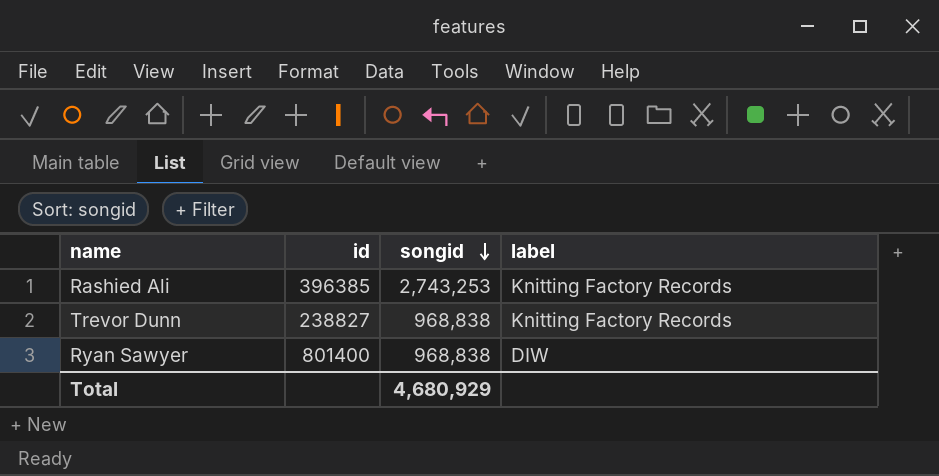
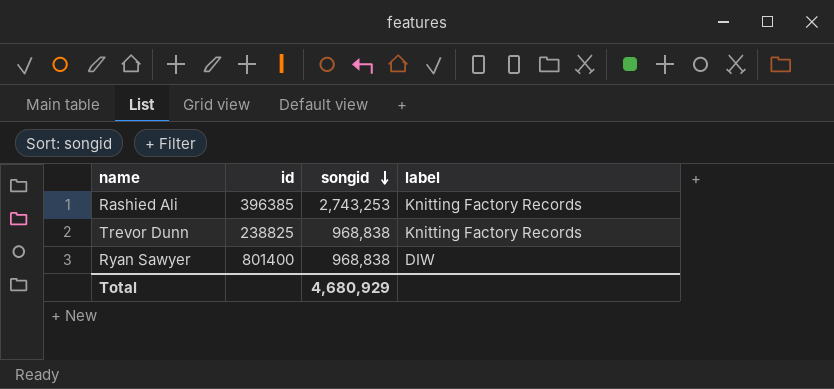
Trevor Dunn | id: 238827 -> 238825

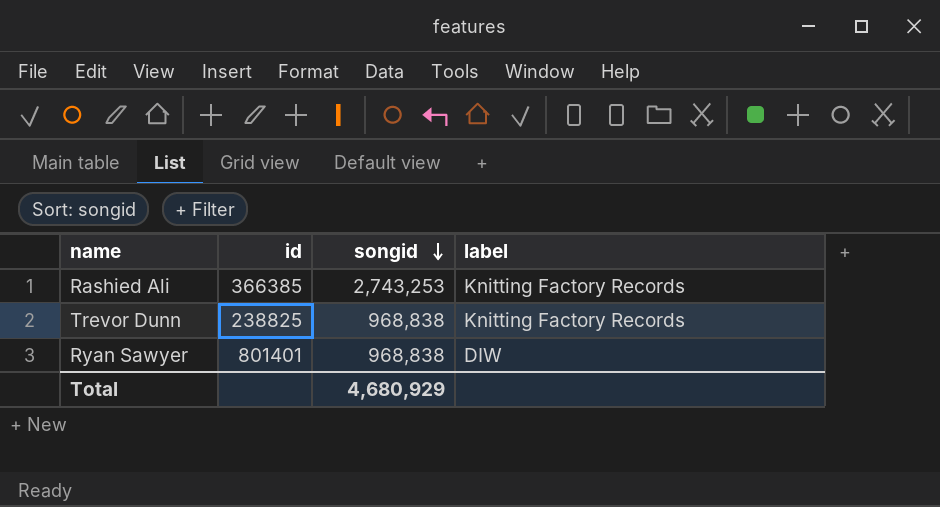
Rashied Ali | id: 396385 -> 366385
Ryan Sawyer | id: 801400 -> 801401

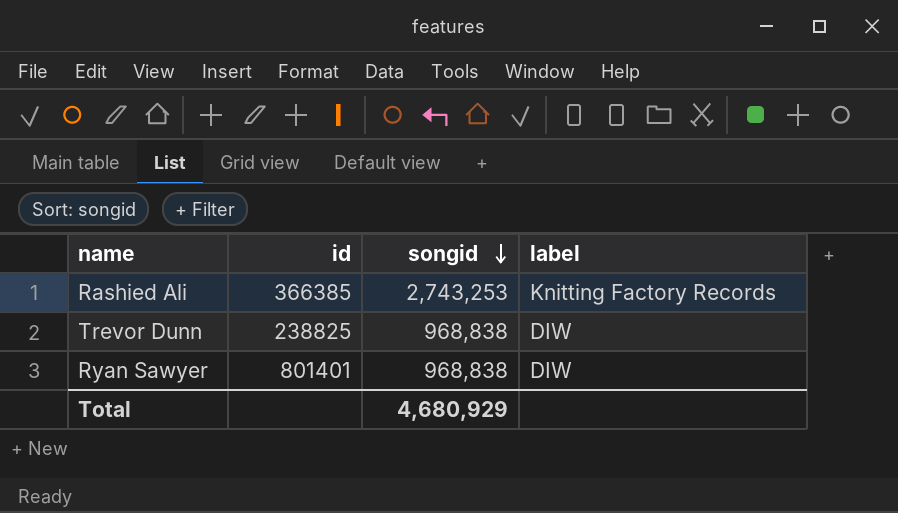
Trevor Dunn | label: Knitting Factory Records -> DIW

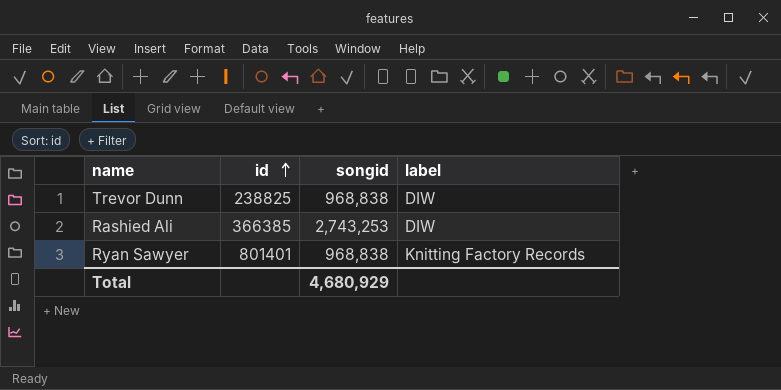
row order: songid descending -> id ascending
Rashied Ali | label: Knitting Factory Records -> DIW
Ryan Sawyer | label: DIW -> Knitting Factory Records

